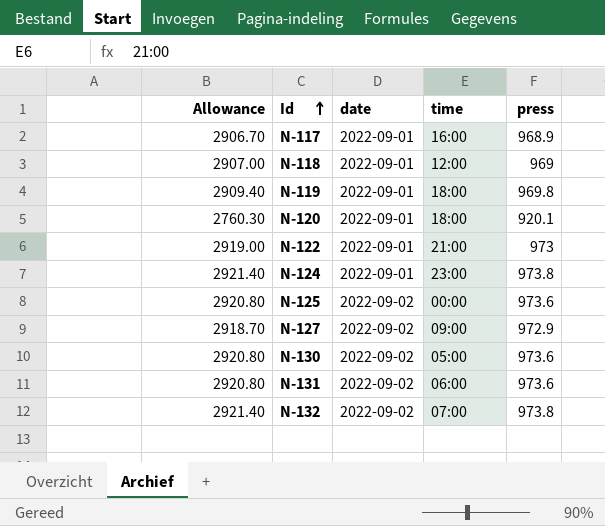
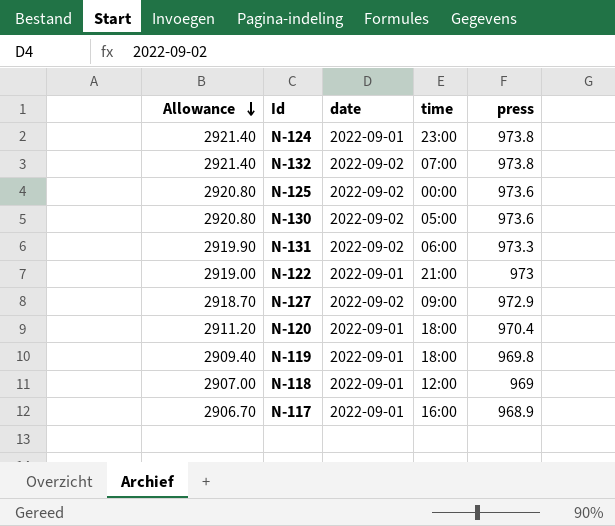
row order: Id ascending -> Allowance descending
N-131 | Allowance: 2920.80 -> 2919.90
N-131 | press: 973.6 -> 973.3
N-120 | Allowance: 2760.30 -> 2911.20
N-120 | press: 920.1 -> 970.4

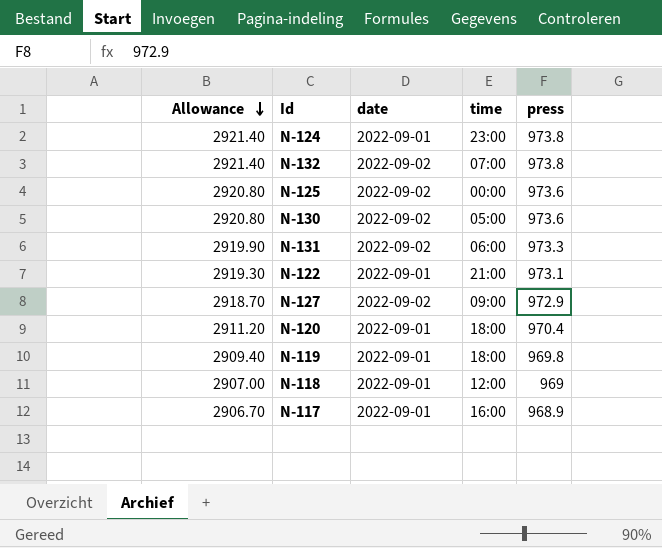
N-122 | Allowance: 2919.00 -> 2919.30
N-122 | press: 973 -> 973.1

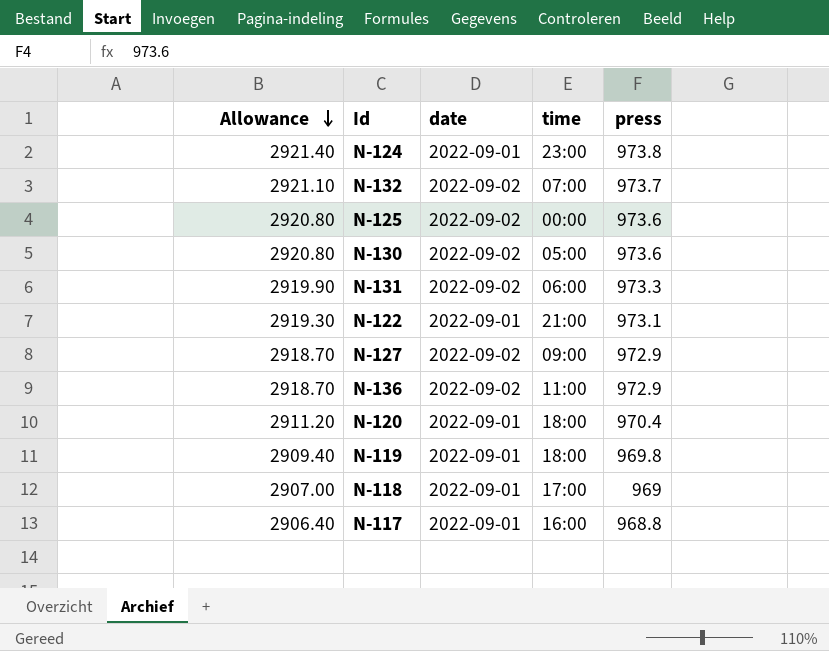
N-132 | Allowance: 2921.40 -> 2921.10
N-132 | press: 973.8 -> 973.7
row N-136: none -> 2918.70 | 2022-09-02 | 11:00 | 972.9
N-118 | time: 12:00 -> 17:00
N-117 | Allowance: 2906.70 -> 2906.40
N-117 | press: 968.9 -> 968.8

